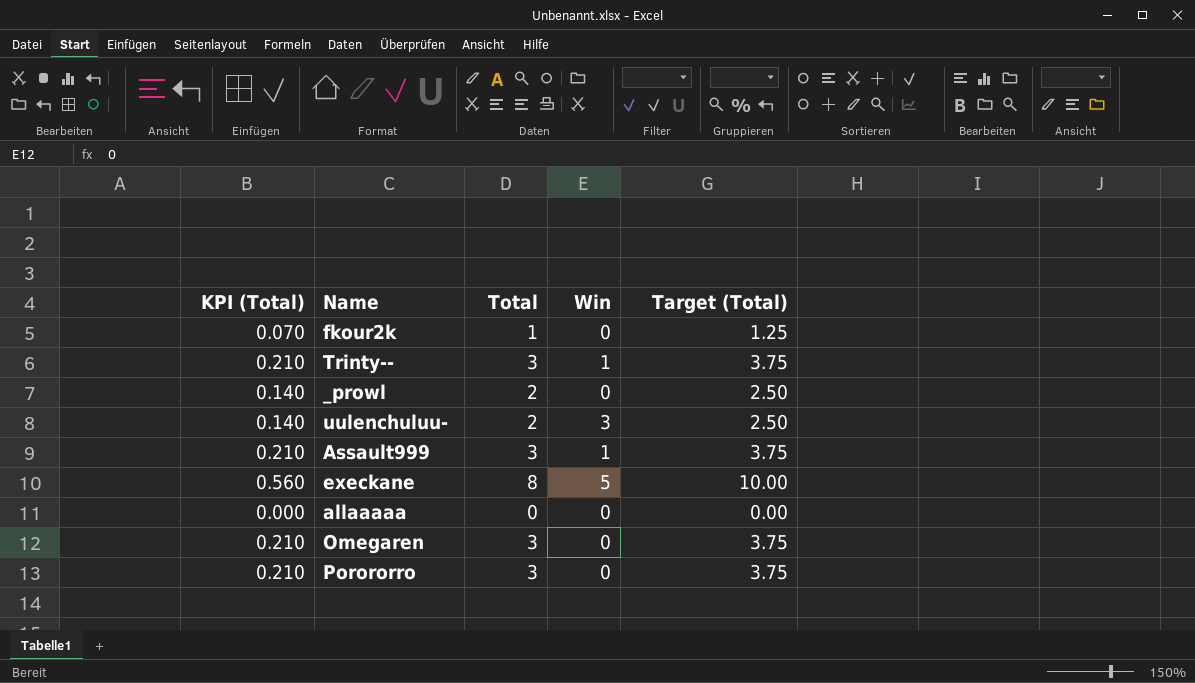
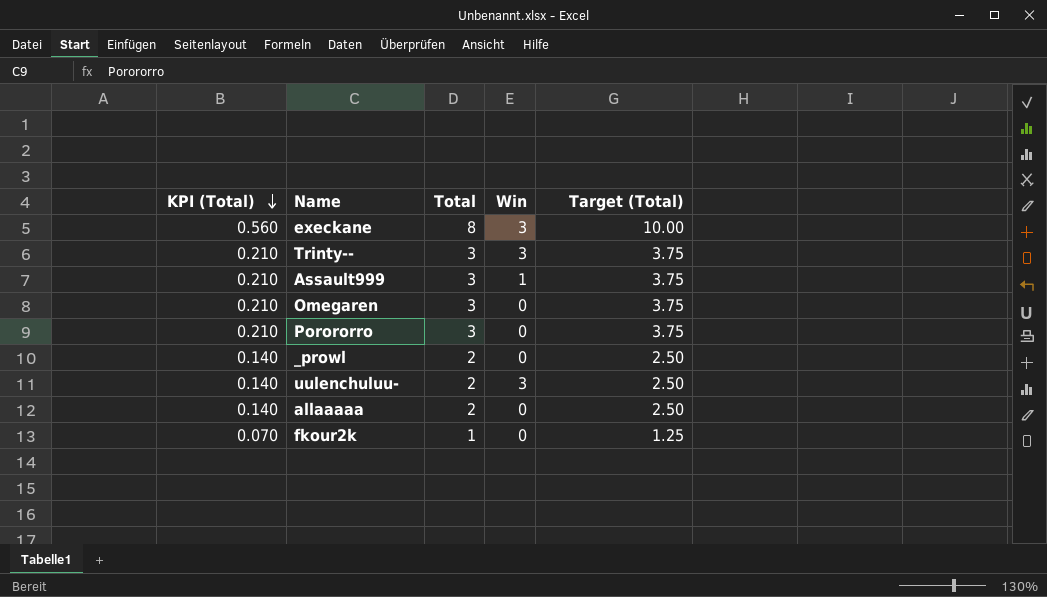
row order: none -> KPI (Total) descending
execkane | Win: 5 -> 3
Trinty-- | Win: 1 -> 3
allaaaaa | KPI (Total): 0.000 -> 0.140
allaaaaa | Total: 0 -> 2
allaaaaa | Target (Total): 0.00 -> 2.50

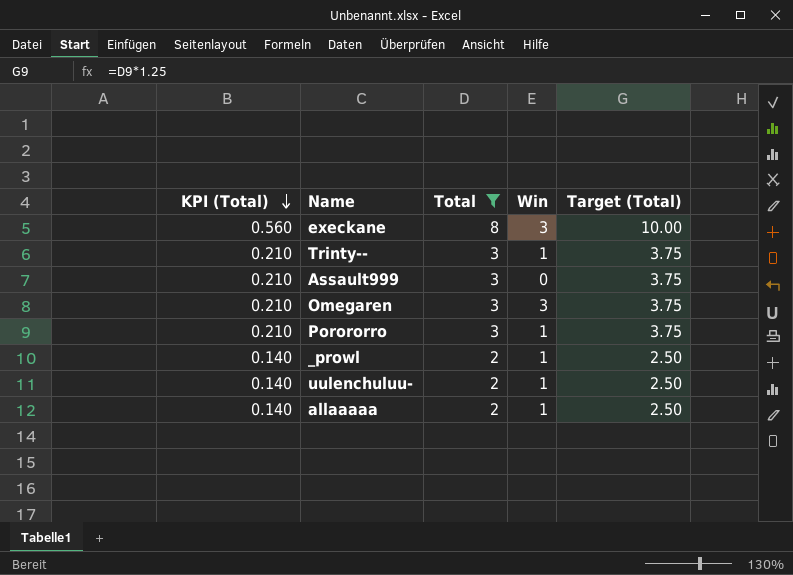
filter: none -> Total != 1
Trinty-- | Win: 3 -> 1
Assault999 | Win: 1 -> 0
Omegaren | Win: 0 -> 3
Porororro | Win: 0 -> 1
_prowl | Win: 0 -> 1
uulenchuluu- | Win: 3 -> 1
allaaaaa | Win: 0 -> 1

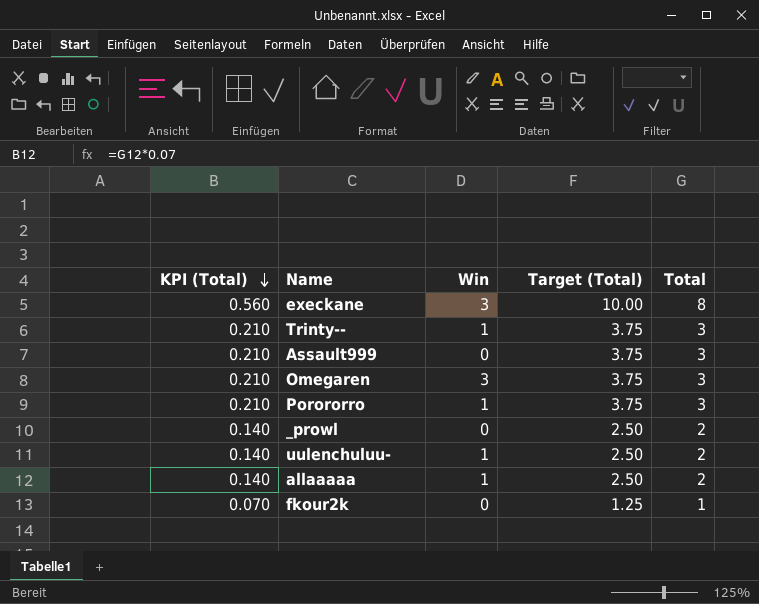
filter: Total != 1 -> none
column Total | position: 3 -> 5
_prowl | Win: 1 -> 0

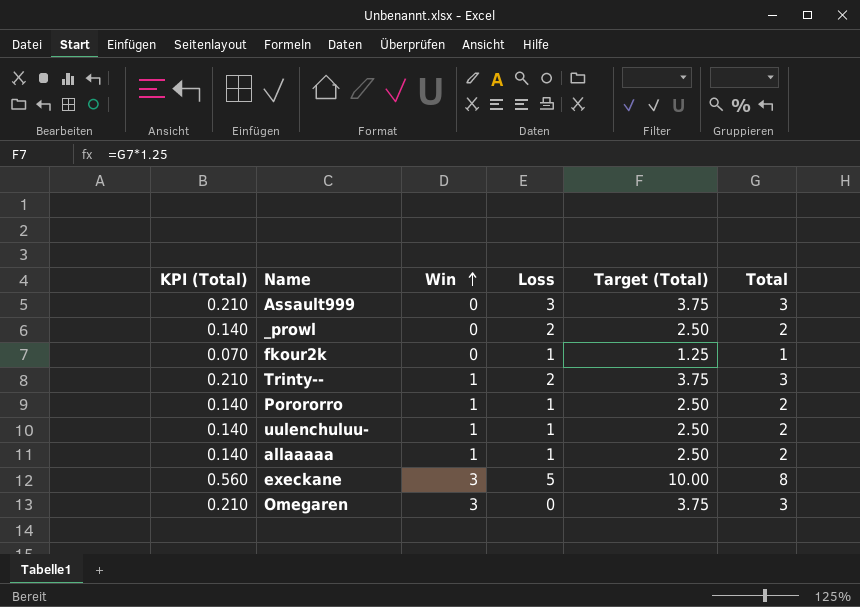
row order: KPI (Total) descending -> Win ascending
column Loss | formula: none -> [Total] - [Win]
Porororro | KPI (Total): 0.210 -> 0.140
Porororro | Target (Total): 3.75 -> 2.50
Porororro | Total: 3 -> 2

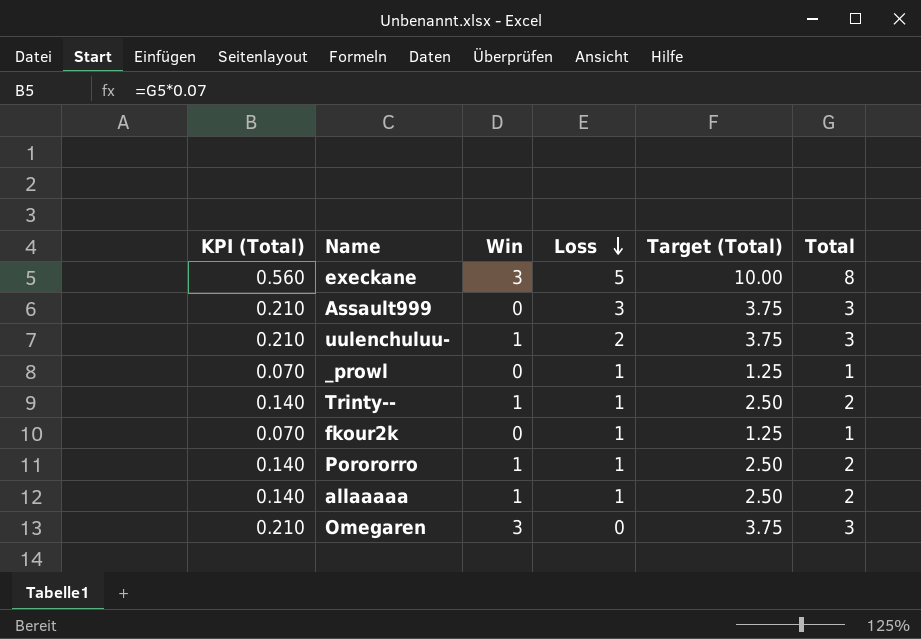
row order: Win ascending -> Loss descending
uulenchuluu- | KPI (Total): 0.140 -> 0.210
uulenchuluu- | Loss: 1 -> 2
uulenchuluu- | Target (Total): 2.50 -> 3.75
uulenchuluu- | Total: 2 -> 3
_prowl | KPI (Total): 0.140 -> 0.070
_prowl | Loss: 2 -> 1
_prowl | Target (Total): 2.50 -> 1.25
_prowl | Total: 2 -> 1
Trinty-- | KPI (Total): 0.210 -> 0.140
Trinty-- | Loss: 2 -> 1
Trinty-- | Target (Total): 3.75 -> 2.50
Trinty-- | Total: 3 -> 2

